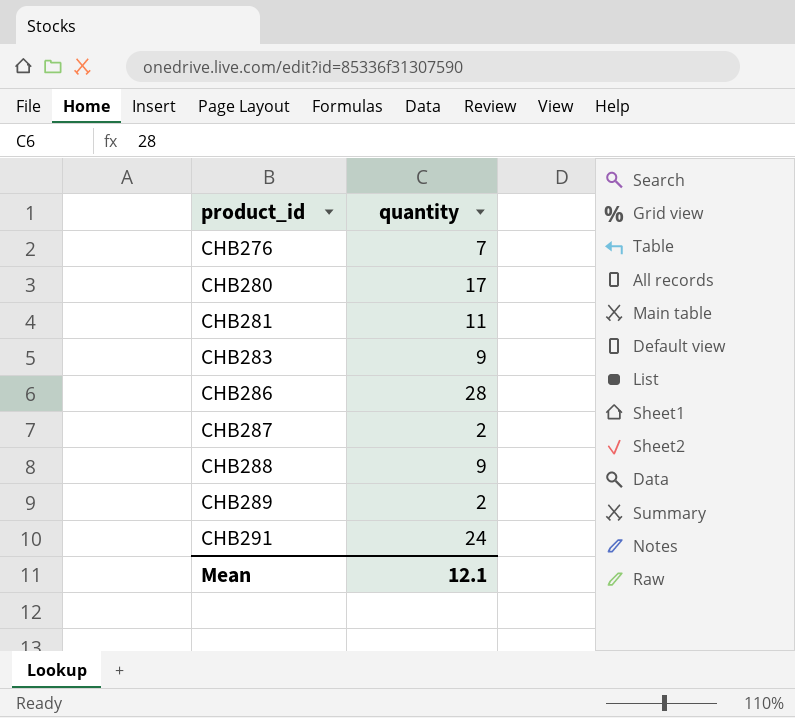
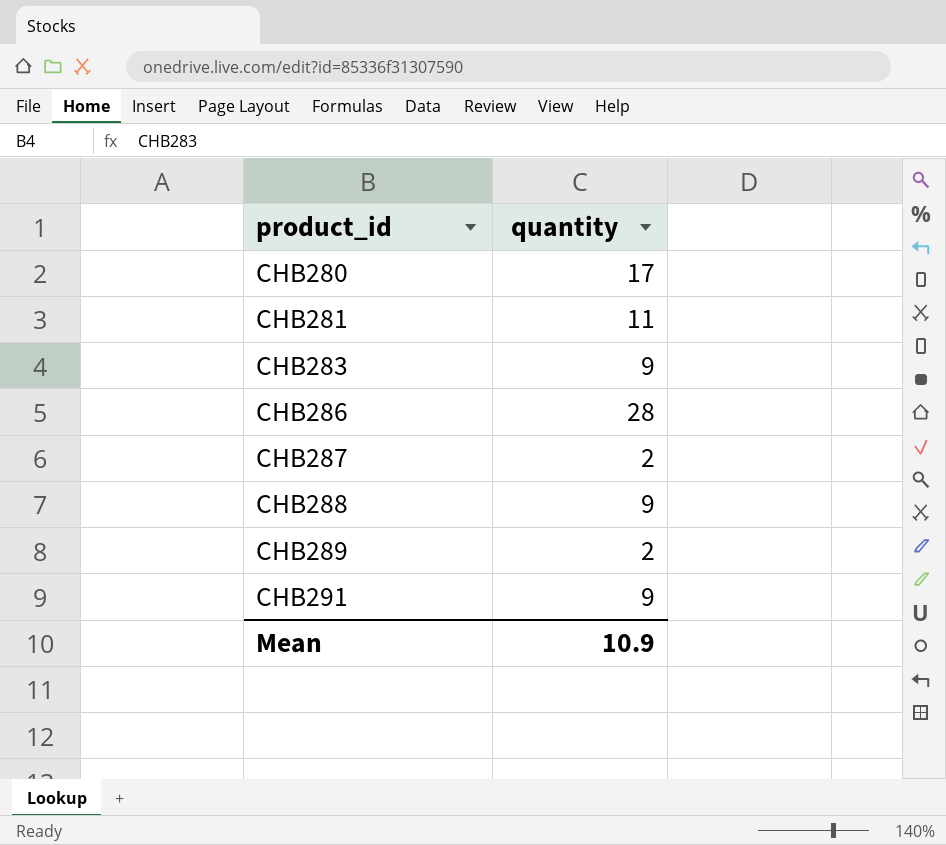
row CHB276: 7 -> none
CHB291 | quantity: 24 -> 9
Mean | quantity: 12.1 -> 10.9

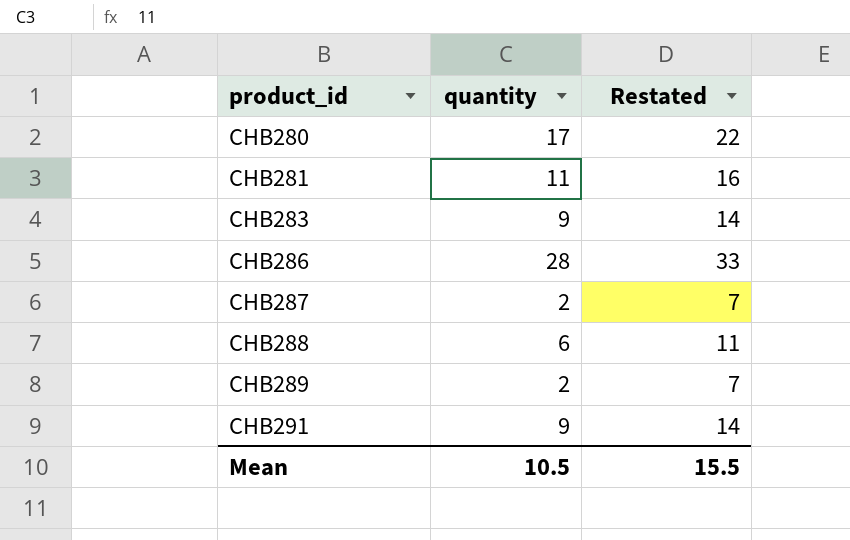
column Restated | formula: none -> [quantity] + 5
CHB288 | quantity: 9 -> 6
Mean | quantity: 10.9 -> 10.5

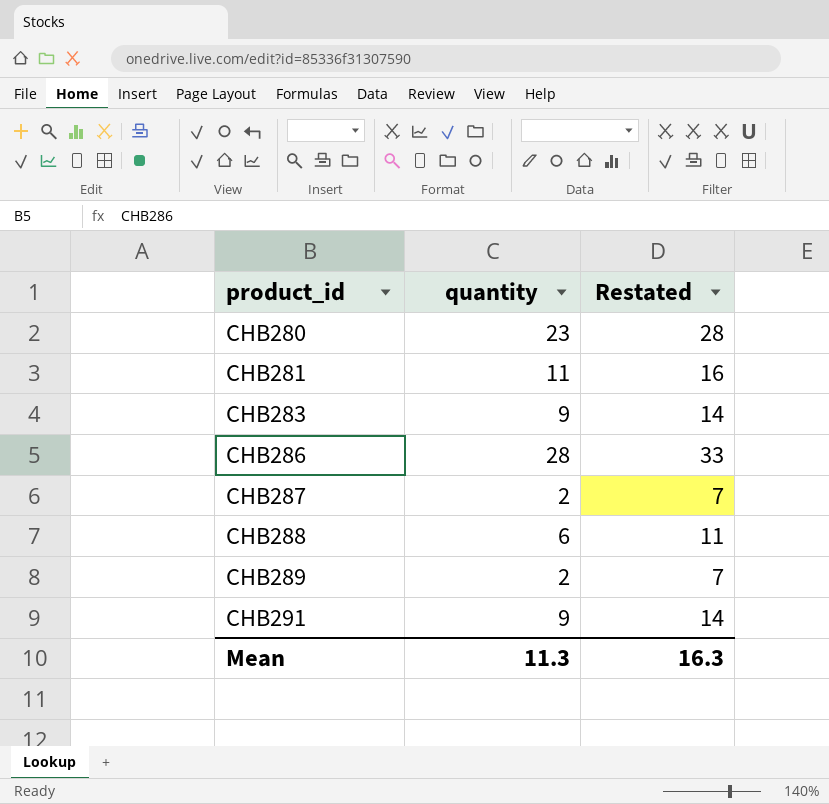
CHB280 | quantity: 17 -> 23
CHB280 | Restated: 22 -> 28
Mean | quantity: 10.5 -> 11.3
Mean | Restated: 15.5 -> 16.3

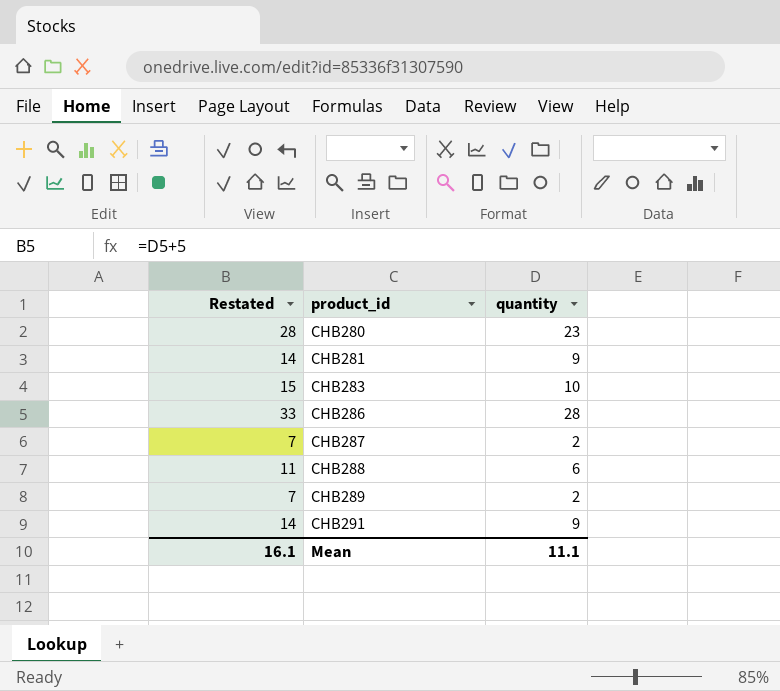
column Restated | position: 3 -> 1
CHB281 | Restated: 16 -> 14
CHB281 | quantity: 11 -> 9
CHB283 | Restated: 14 -> 15
CHB283 | quantity: 9 -> 10
Mean | Restated: 16.3 -> 16.1
Mean | quantity: 11.3 -> 11.1

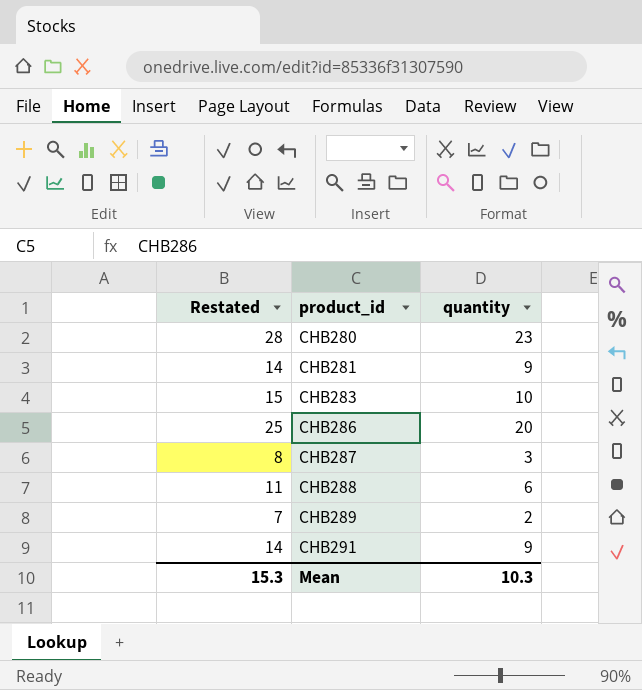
CHB286 | Restated: 33 -> 25
CHB286 | quantity: 28 -> 20
CHB287 | Restated: 7 -> 8
CHB287 | quantity: 2 -> 3
Mean | Restated: 16.1 -> 15.3
Mean | quantity: 11.1 -> 10.3

